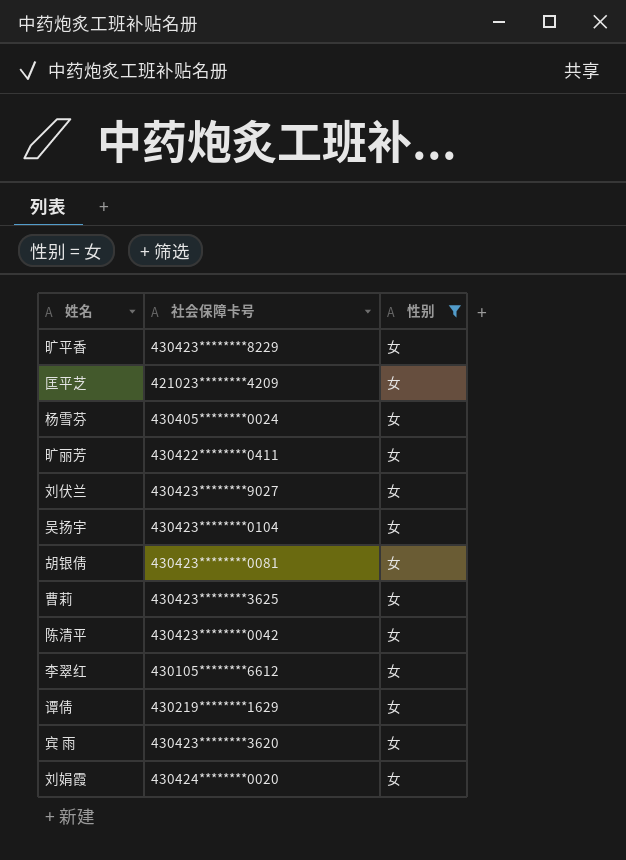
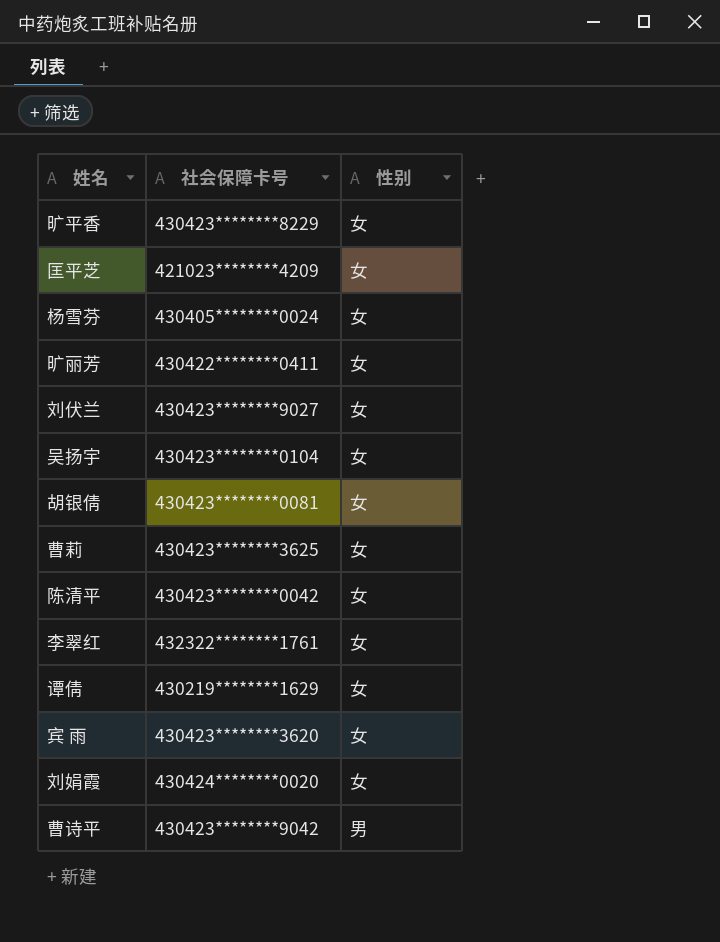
filter: 性别 = 女 -> none
李翠红 | 社会保障卡号: 430105********6612 -> 432322********1761

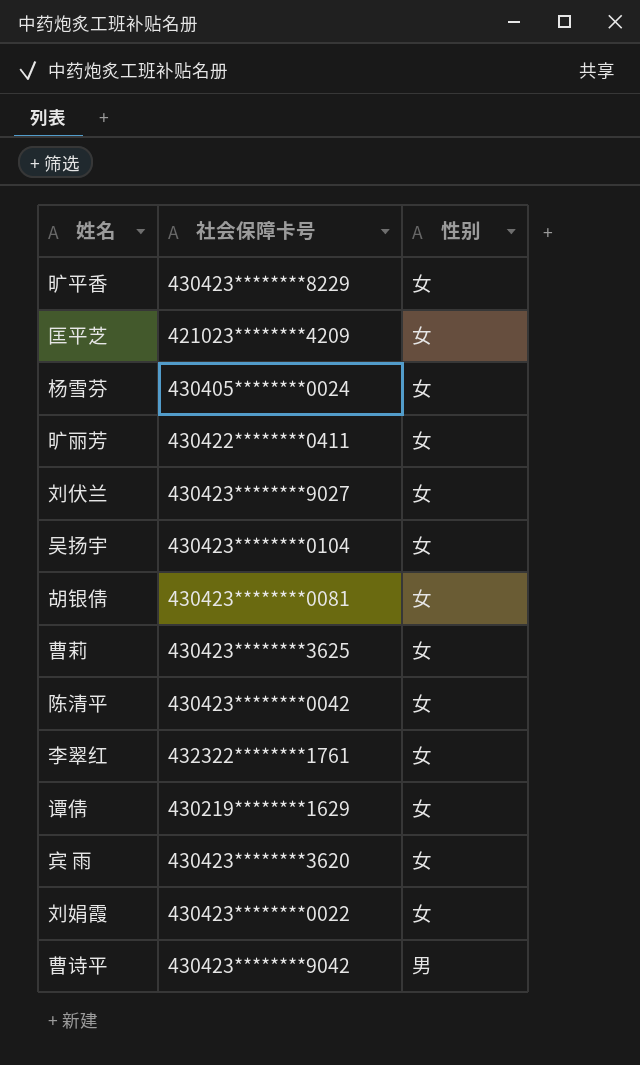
刘娟霞 | 社会保障卡号: 430424********0020 -> 430423********0022

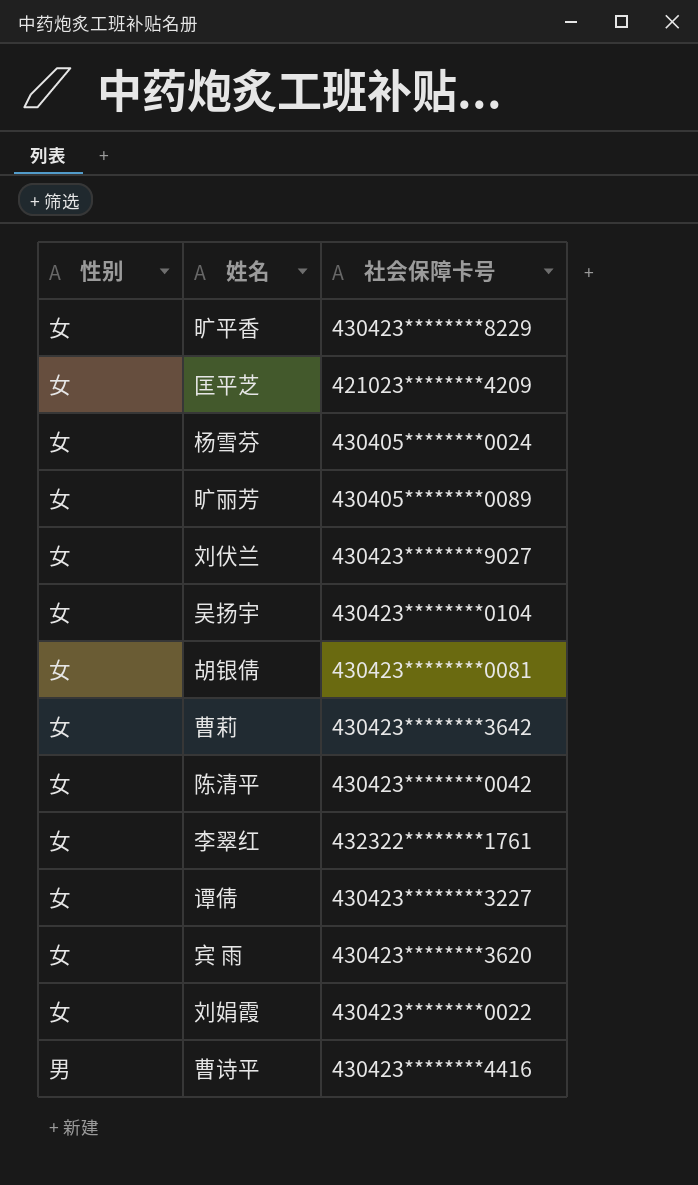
column 性别 | position: 3 -> 1
旷丽芳 | 社会保障卡号: 430422********0411 -> 430405********0089
曹莉 | 社会保障卡号: 430423********3625 -> 430423********3642
谭倩 | 社会保障卡号: 430219********1629 -> 430423********3227
曹诗平 | 社会保障卡号: 430423********9042 -> 430423********4416

